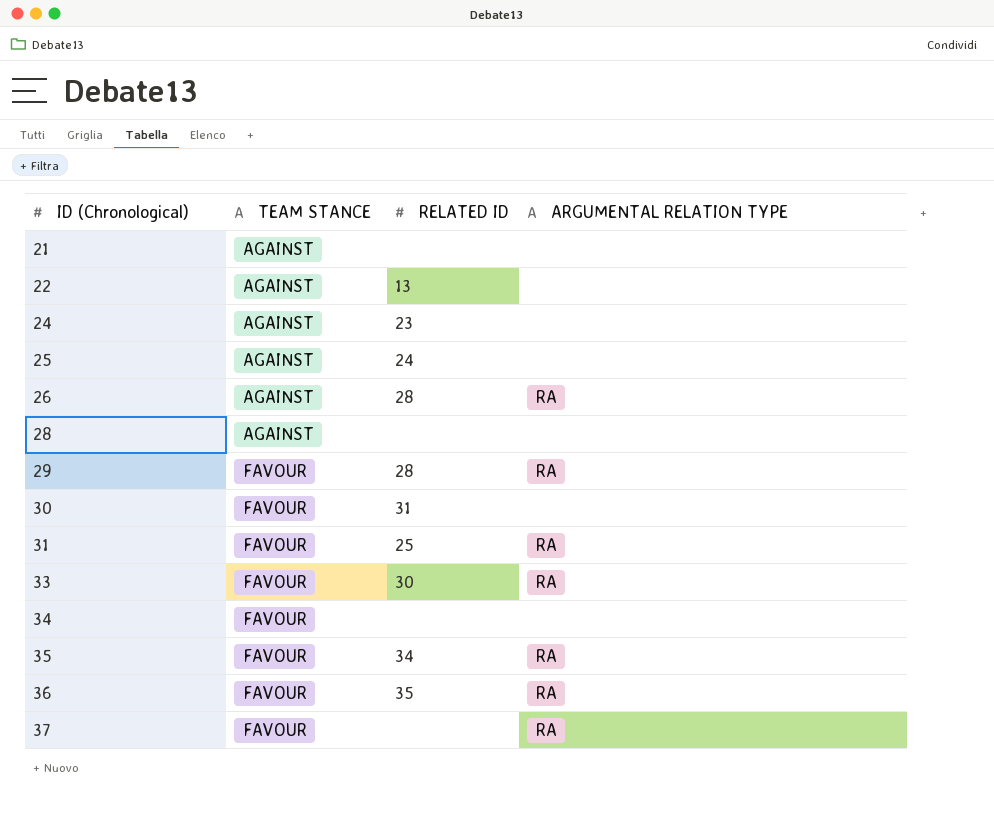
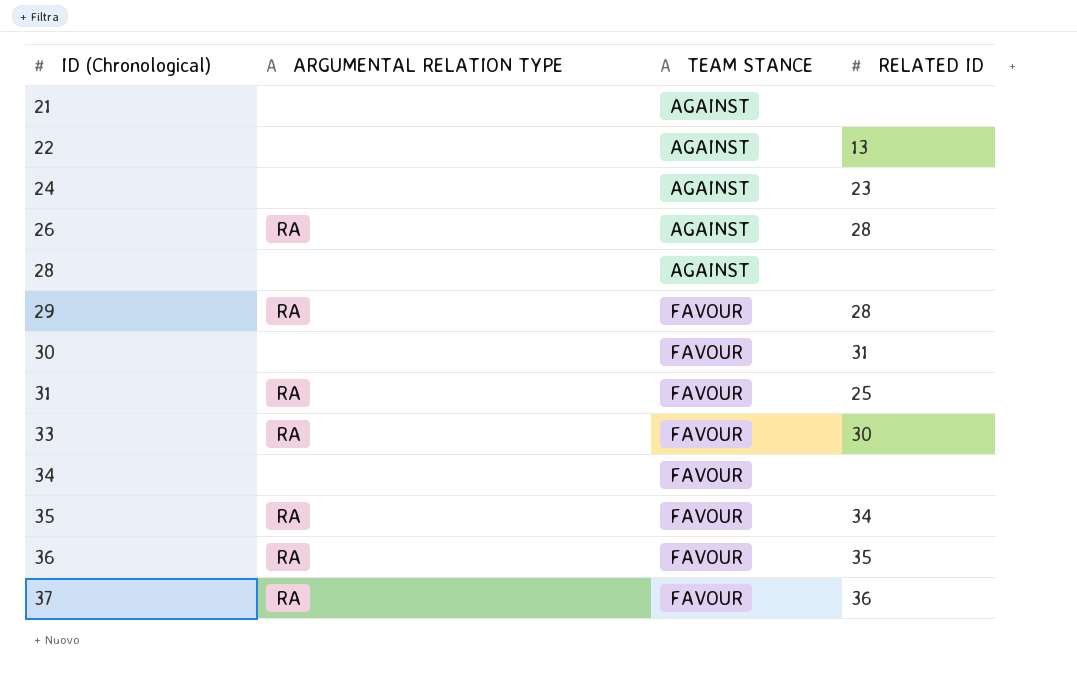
column ARGUMENTAL RELATION TYPE | position: 4 -> 2
row 25: AGAINST | 24 | none -> none
37 | RELATED ID: none -> 36

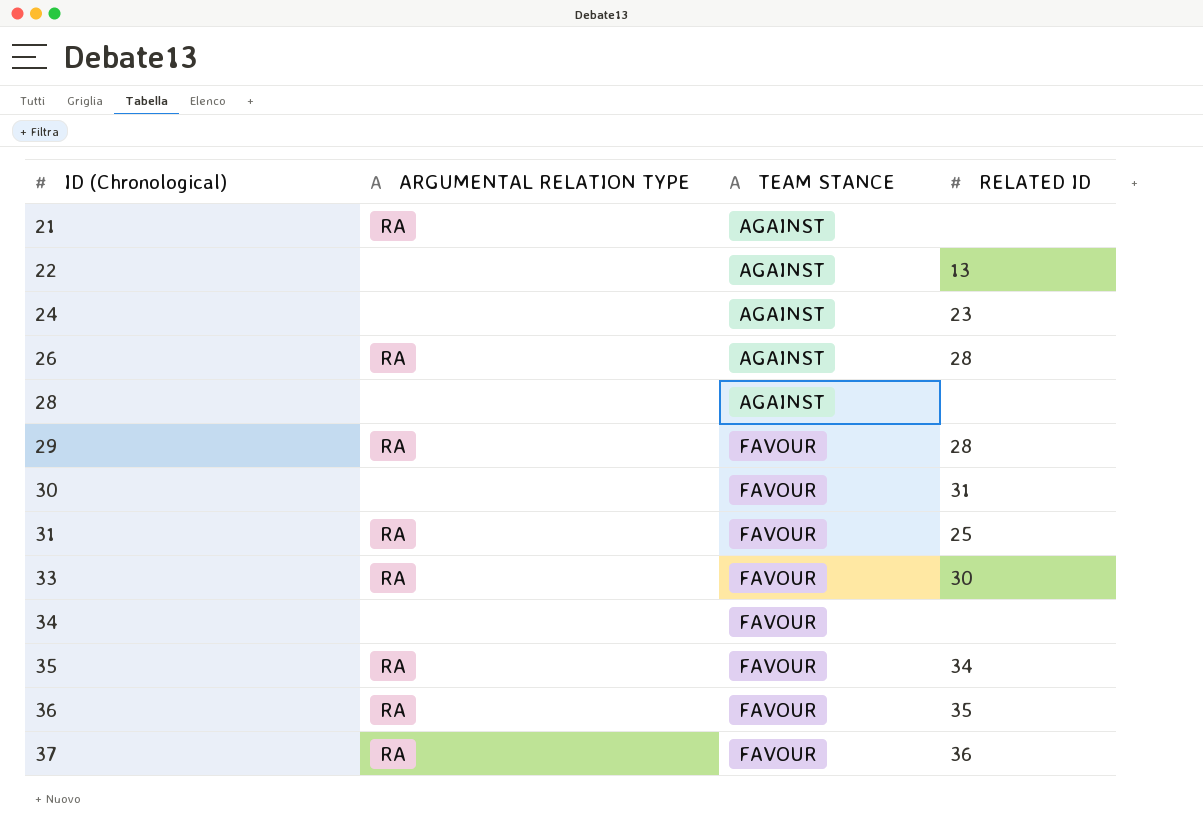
21 | ARGUMENTAL RELATION TYPE: none -> RA

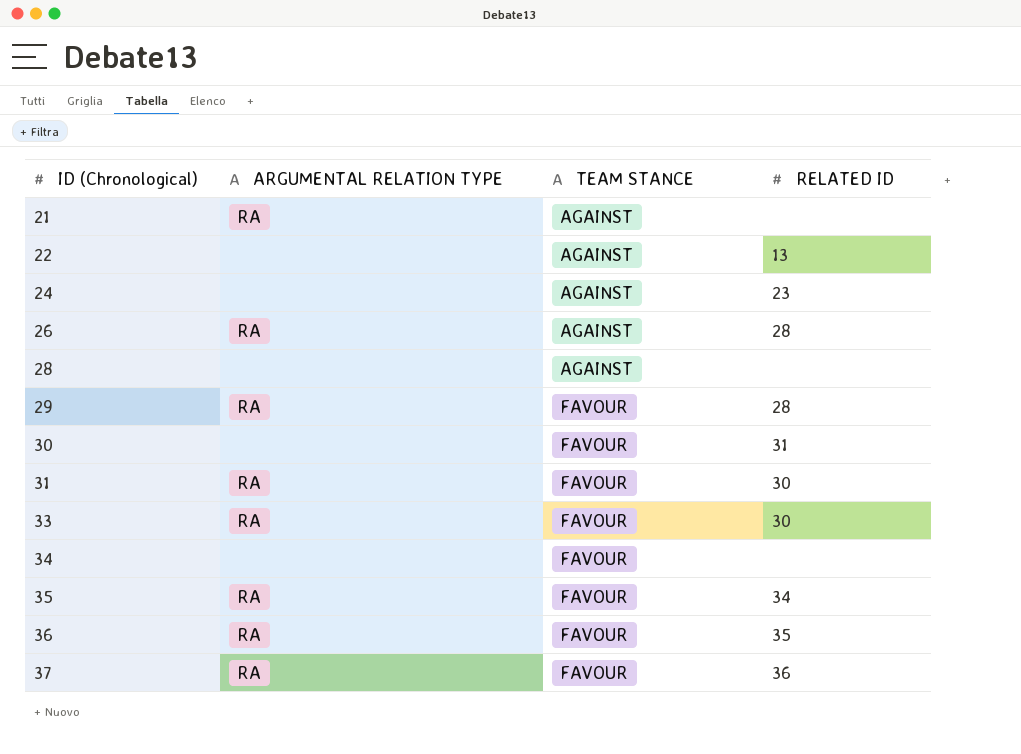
31 | RELATED ID: 25 -> 30

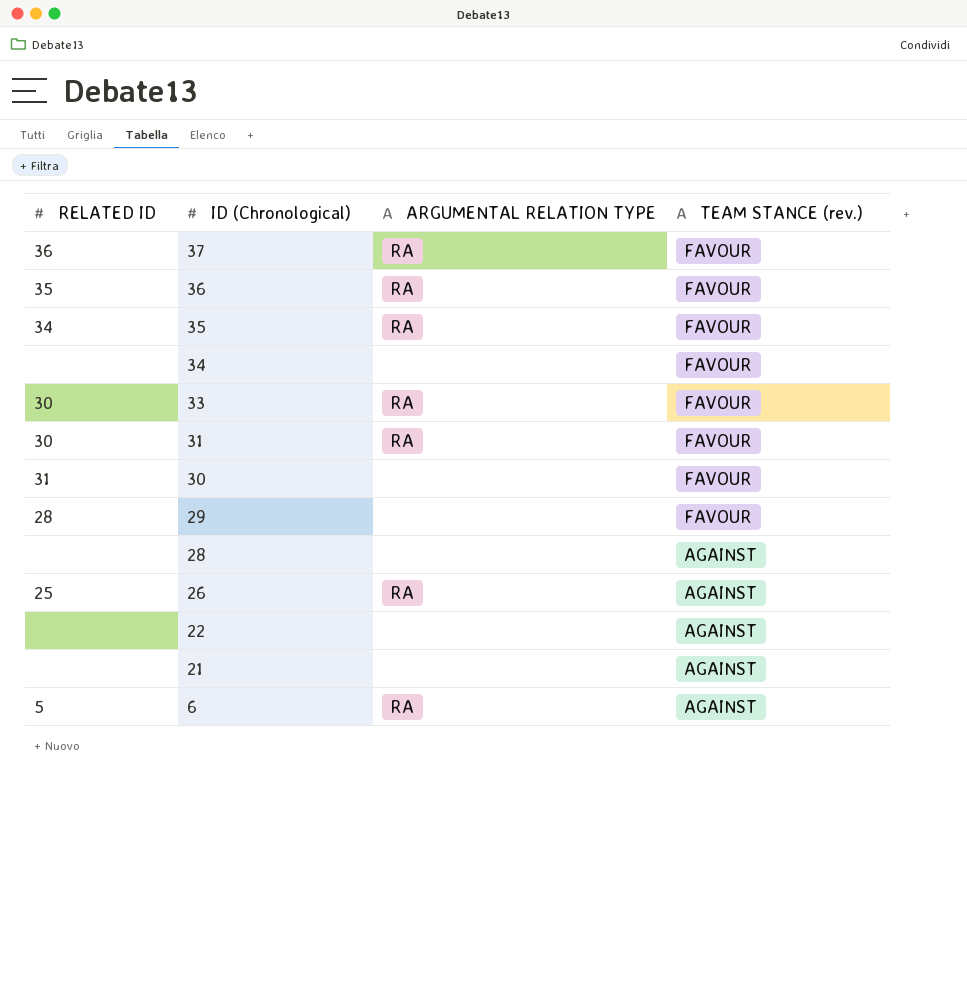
row order: ID (Chronological) ascending -> ID (Chronological) descending
column RELATED ID | position: 4 -> 1
column name: TEAM STANCE -> TEAM STANCE (rev.)
row 24: none | AGAINST | 23 -> none
29 | ARGUMENTAL RELATION TYPE: RA -> none
26 | RELATED ID: 28 -> 25
22 | RELATED ID: 13 -> none
21 | ARGUMENTAL RELATION TYPE: RA -> none
row 6: none -> 5 | RA | AGAINST

